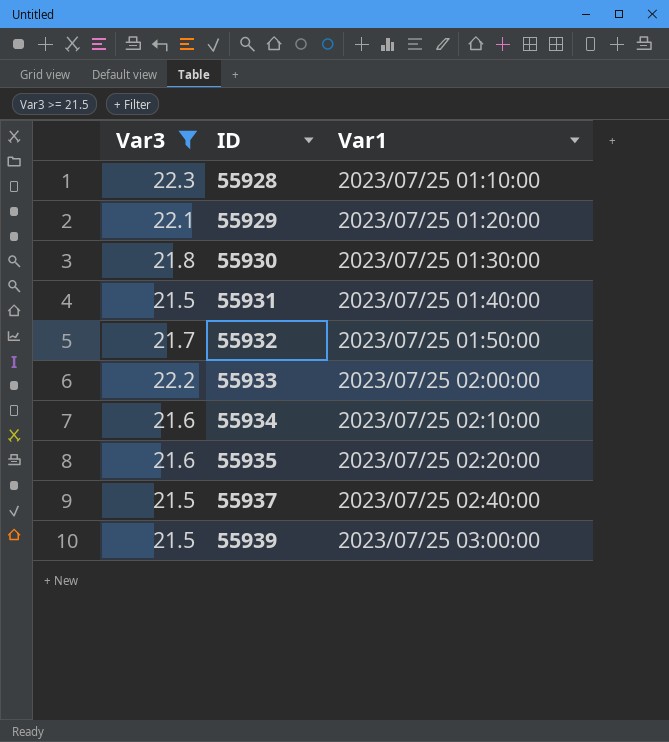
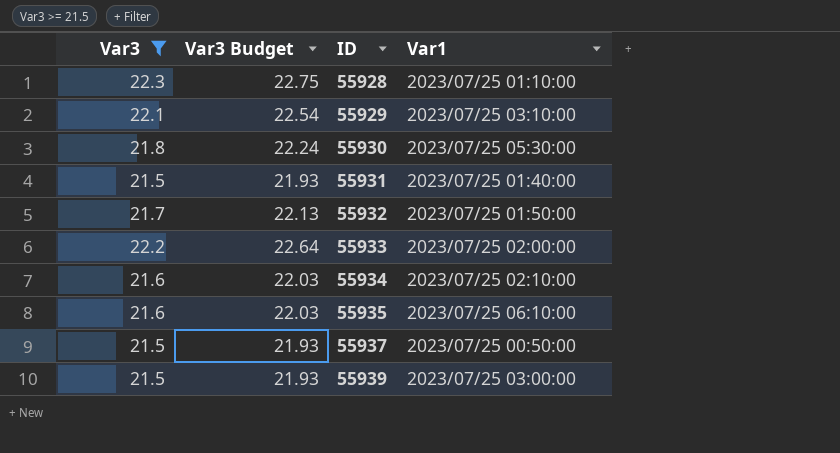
column Var3 Budget | formula: none -> [Var3] * 1.02
55929 | Var1: 2023/07/25 01:20:00 -> 2023/07/25 03:10:00
55930 | Var1: 2023/07/25 01:30:00 -> 2023/07/25 05:30:00
55935 | Var1: 2023/07/25 02:20:00 -> 2023/07/25 06:10:00
55937 | Var1: 2023/07/25 02:40:00 -> 2023/07/25 00:50:00

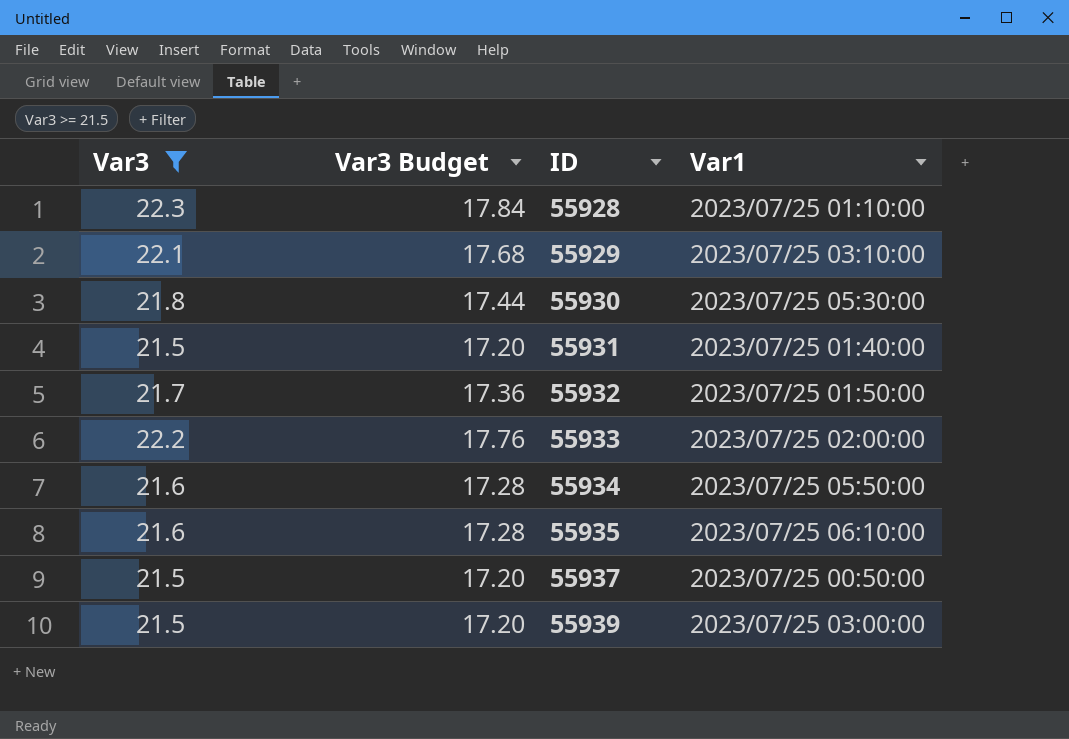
column Var3 Budget | formula: [Var3] * 1.02 -> [Var3] * 0.8
55934 | Var1: 2023/07/25 02:10:00 -> 2023/07/25 05:50:00

